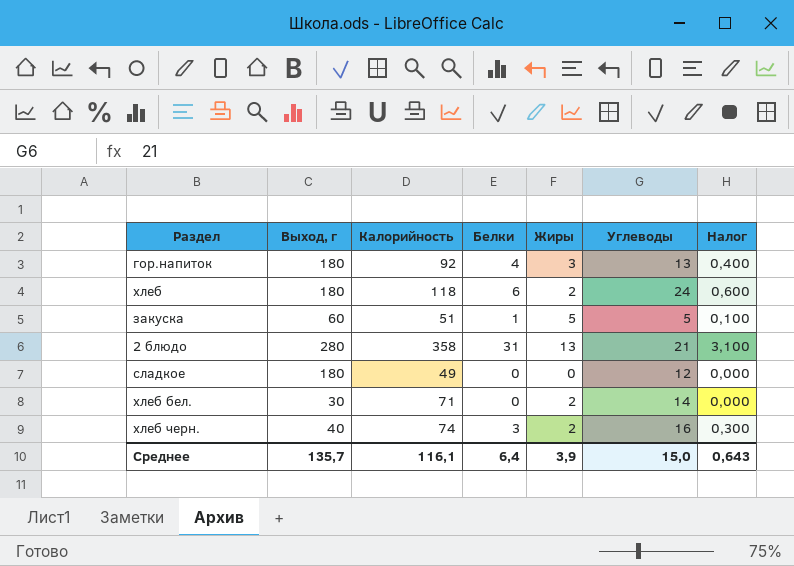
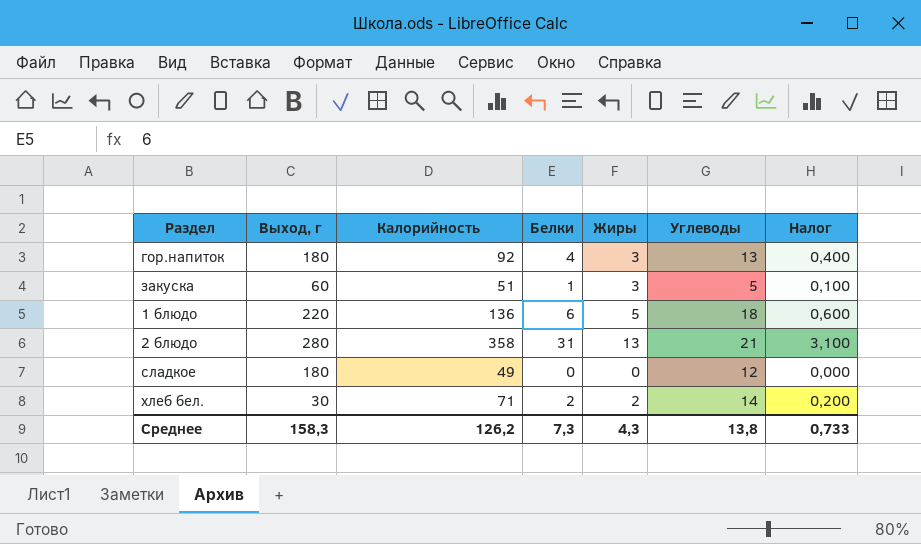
row хлеб: 180 | 118 | 6 | 2 | 24 | 0,600 -> none
row хлеб черн.: 40 | 74 | 3 | 2 | 16 | 0,300 -> none
закуска | Жиры: 5 -> 3
row 1 блюдо: none -> 220 | 136 | 6 | 5 | 18 | 0,600
хлеб бел. | Белки: 0 -> 2
хлеб бел. | Налог: 0,000 -> 0,200
Среднее | Выход, г: 135,7 -> 158,3
Среднее | Калорийность: 116,1 -> 126,2
Среднее | Белки: 6,4 -> 7,3
Среднее | Жиры: 3,9 -> 4,3
Среднее | Углеводы: 15,0 -> 13,8
Среднее | Налог: 0,643 -> 0,733

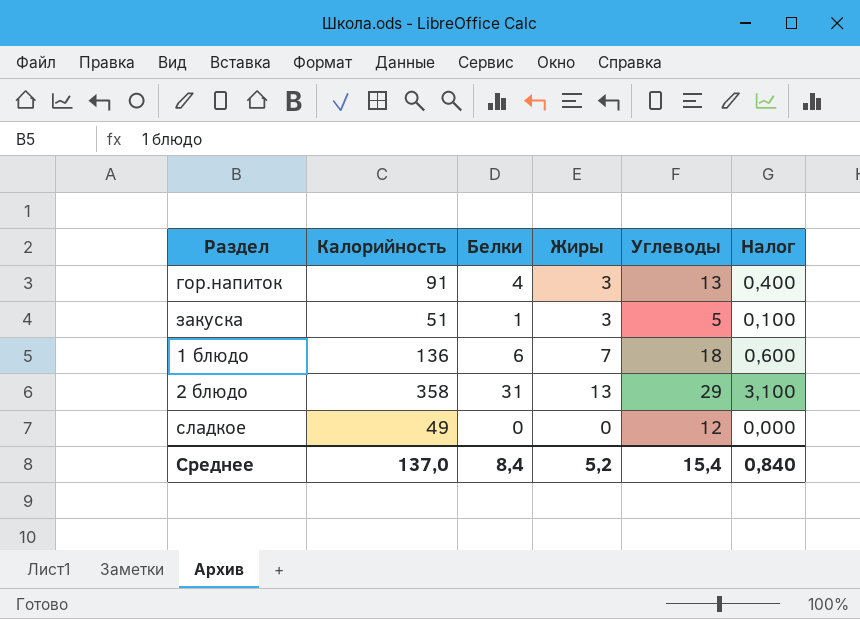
column Выход, г | position: 2 -> none
row хлеб бел.: 30 | 71 | 2 | 2 | 14 | 0,200 -> none
гор.напиток | Калорийность: 92 -> 91
1 блюдо | Жиры: 5 -> 7
2 блюдо | Углеводы: 21 -> 29
Среднее | Калорийность: 126,2 -> 137,0
Среднее | Белки: 7,3 -> 8,4
Среднее | Жиры: 4,3 -> 5,2
Среднее | Углеводы: 13,8 -> 15,4
Среднее | Налог: 0,733 -> 0,840

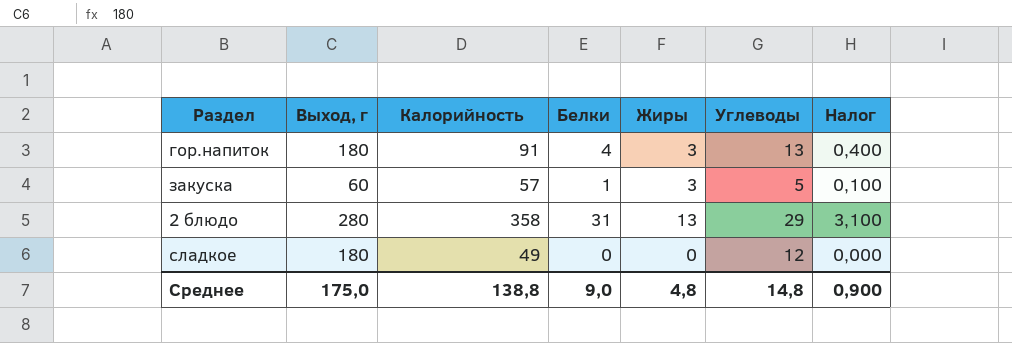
column Выход, г | position: none -> 2
row 1 блюдо: 136 | 6 | 7 | 18 | 0,600 -> none
закуска | Калорийность: 51 -> 57
Среднее | Калорийность: 137,0 -> 138,8
Среднее | Белки: 8,4 -> 9,0
Среднее | Жиры: 5,2 -> 4,8
Среднее | Углеводы: 15,4 -> 14,8
Среднее | Налог: 0,840 -> 0,900

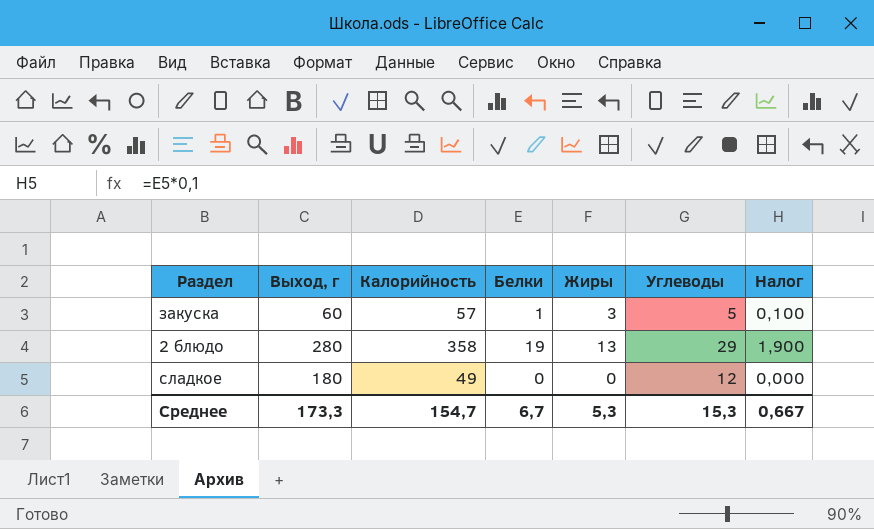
row гор.напиток: 180 | 91 | 4 | 3 | 13 | 0,400 -> none
2 блюдо | Белки: 31 -> 19
2 блюдо | Налог: 3,100 -> 1,900
Среднее | Выход, г: 175,0 -> 173,3
Среднее | Калорийность: 138,8 -> 154,7
Среднее | Белки: 9,0 -> 6,7
Среднее | Жиры: 4,8 -> 5,3
Среднее | Углеводы: 14,8 -> 15,3
Среднее | Налог: 0,900 -> 0,667

